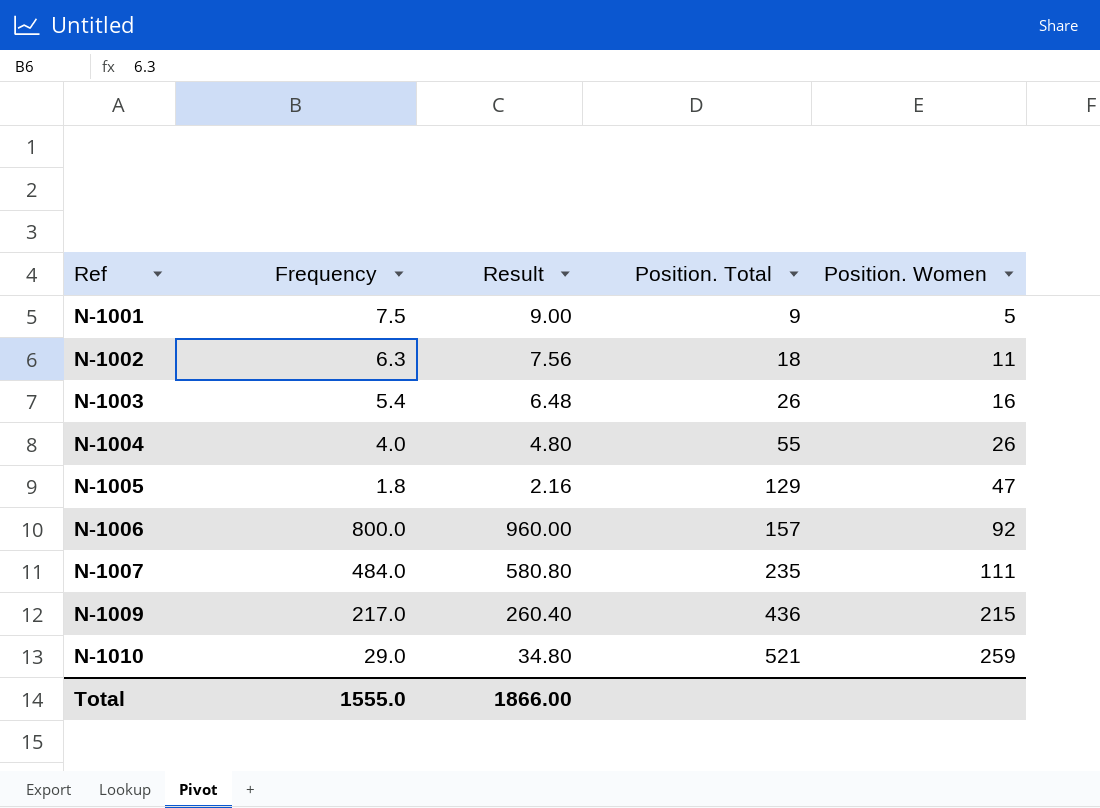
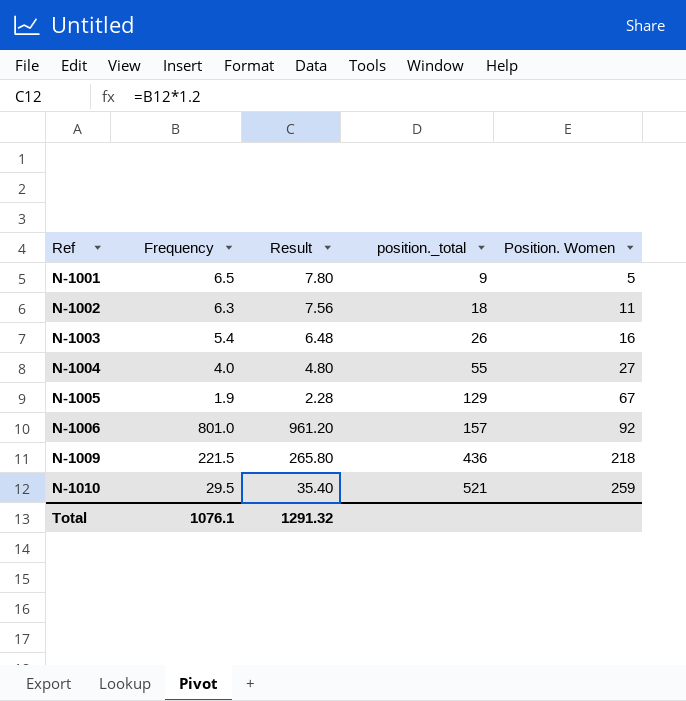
column name: Position. Total -> position._total
row N-1007: 484.0 | 580.80 | 235 | 111 -> none
N-1001 | Frequency: 7.5 -> 6.5
N-1001 | Result: 9.00 -> 7.80
N-1004 | Position. Women: 26 -> 27
N-1005 | Frequency: 1.8 -> 1.9
N-1005 | Result: 2.16 -> 2.28
N-1005 | Position. Women: 47 -> 67
N-1006 | Frequency: 800.0 -> 801.0
N-1006 | Result: 960.00 -> 961.20
N-1009 | Frequency: 217.0 -> 221.5
N-1009 | Result: 260.40 -> 265.80
N-1009 | Position. Women: 215 -> 218
N-1010 | Frequency: 29.0 -> 29.5
N-1010 | Result: 34.80 -> 35.40
Total | Frequency: 1555.0 -> 1076.1
Total | Result: 1866.00 -> 1291.32

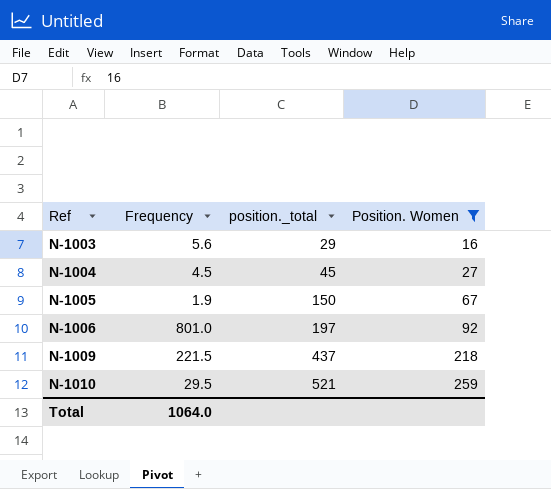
filter: none -> Position. Women >= 16
column Result | formula: [Frequency] * 1.2 -> none
N-1003 | Frequency: 5.4 -> 5.6
N-1003 | position._total: 26 -> 29
N-1004 | Frequency: 4.0 -> 4.5
N-1004 | position._total: 55 -> 45
N-1005 | position._total: 129 -> 150
N-1006 | position._total: 157 -> 197
N-1009 | position._total: 436 -> 437
Total | Frequency: 1076.1 -> 1064.0

